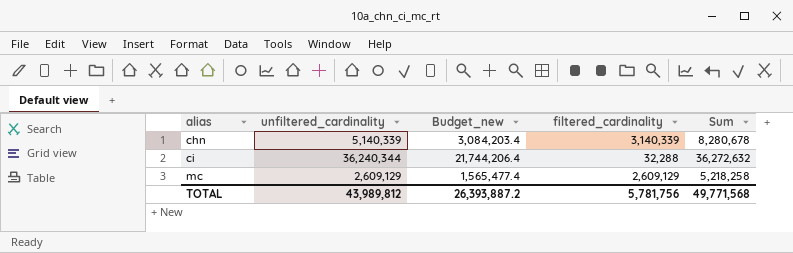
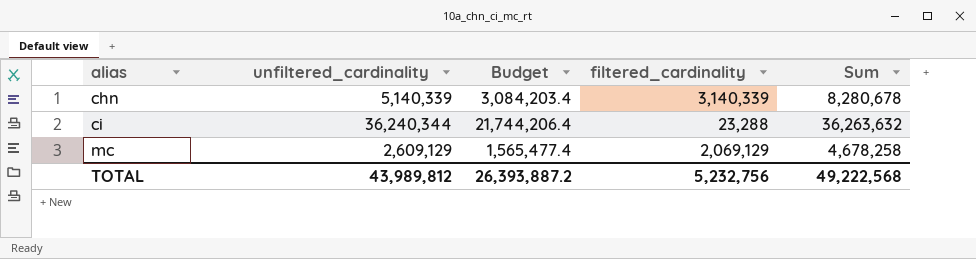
column name: Budget_new -> Budget
ci | filtered_cardinality: 32,288 -> 23,288
ci | Sum: 36,272,632 -> 36,263,632
mc | filtered_cardinality: 2,609,129 -> 2,069,129
mc | Sum: 5,218,258 -> 4,678,258
TOTAL | filtered_cardinality: 5,781,756 -> 5,232,756
TOTAL | Sum: 49,771,568 -> 49,222,568

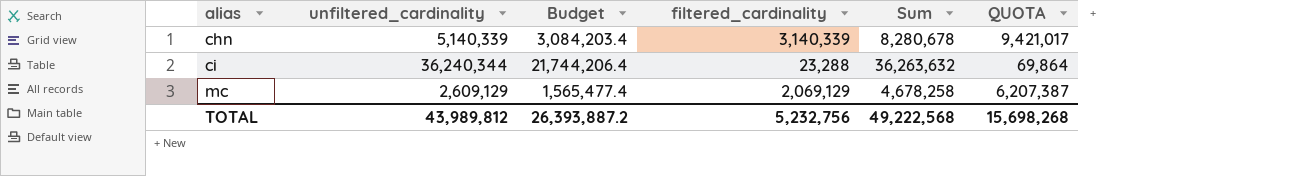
column QUOTA | formula: none -> [filtered_cardinality] * 3

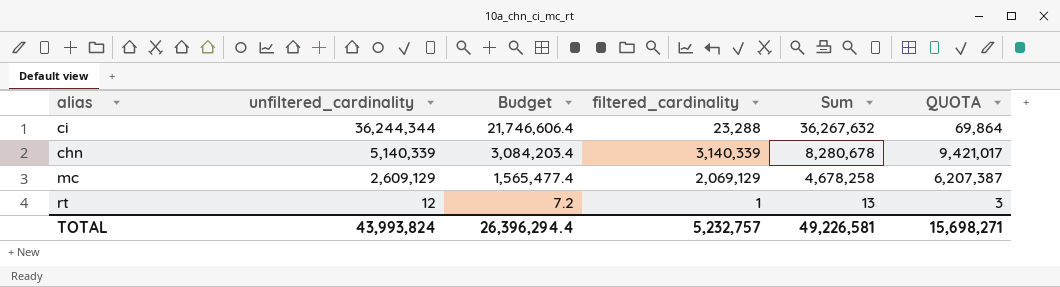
row order: alias ascending -> unfiltered_cardinality descending
ci | unfiltered_cardinality: 36,240,344 -> 36,244,344
ci | Budget: 21,744,206.4 -> 21,746,606.4
ci | Sum: 36,263,632 -> 36,267,632
row rt: none -> 12 | 7.2 | 1 | 13 | 3
TOTAL | unfiltered_cardinality: 43,989,812 -> 43,993,824
TOTAL | Budget: 26,393,887.2 -> 26,396,294.4
TOTAL | filtered_cardinality: 5,232,756 -> 5,232,757
TOTAL | Sum: 49,222,568 -> 49,226,581
TOTAL | QUOTA: 15,698,268 -> 15,698,271

